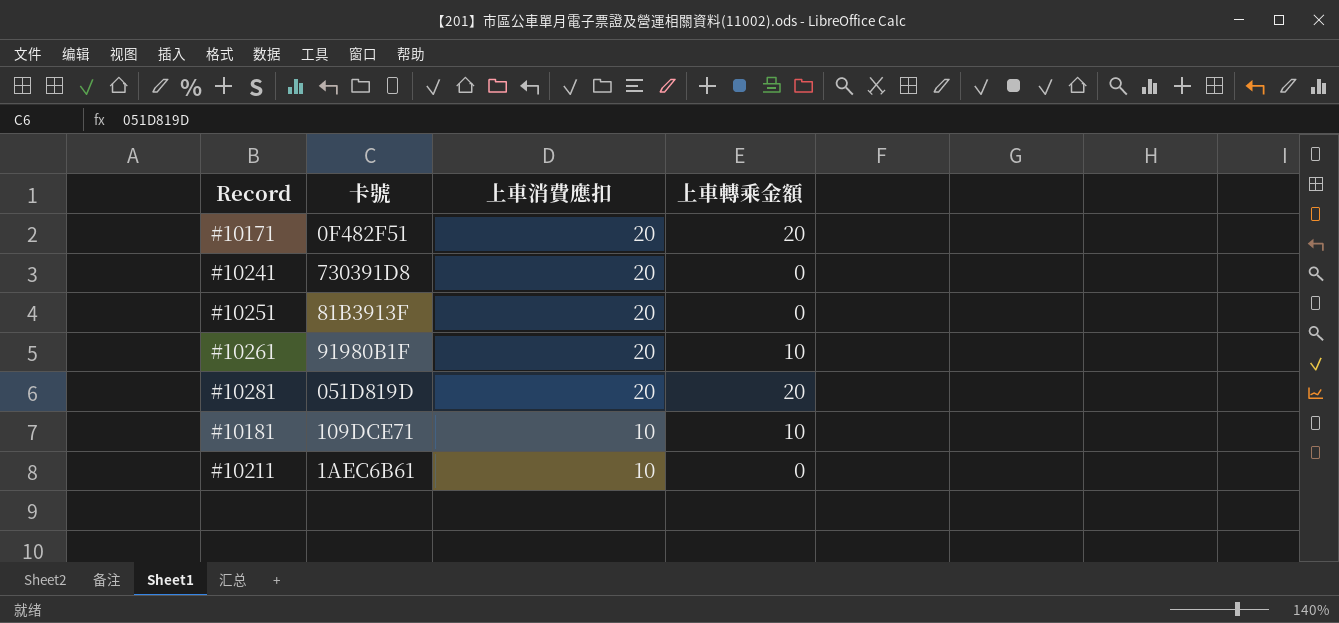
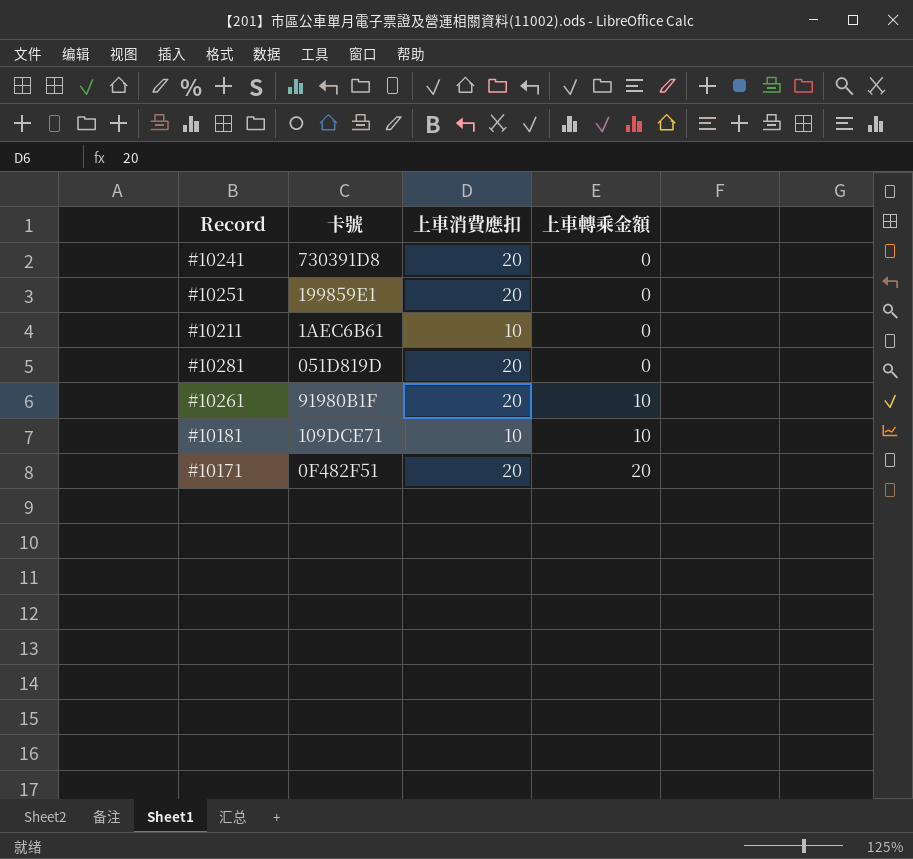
row order: 上車消費應扣 descending -> 上車轉乘金額 ascending
#10251 | 卡號: 81B3913F -> 199859E1
#10281 | 上車轉乘金額: 20 -> 0

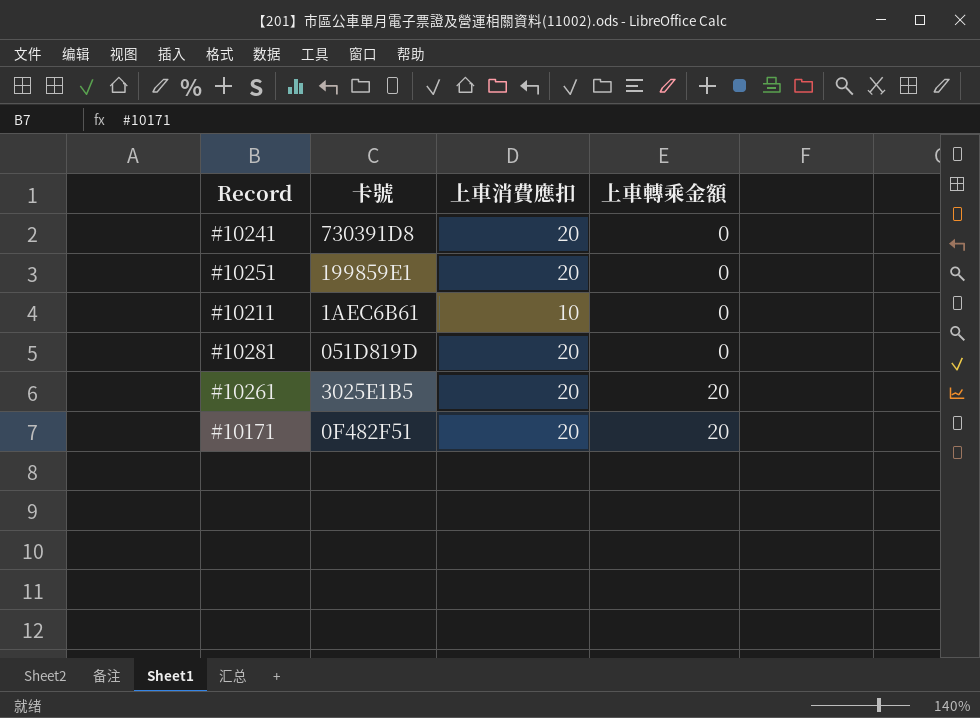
row #10181: 109DCE71 | 10 | 10 -> none
#10261 | 卡號: 91980B1F -> 3025E1B5
#10261 | 上車轉乘金額: 10 -> 20

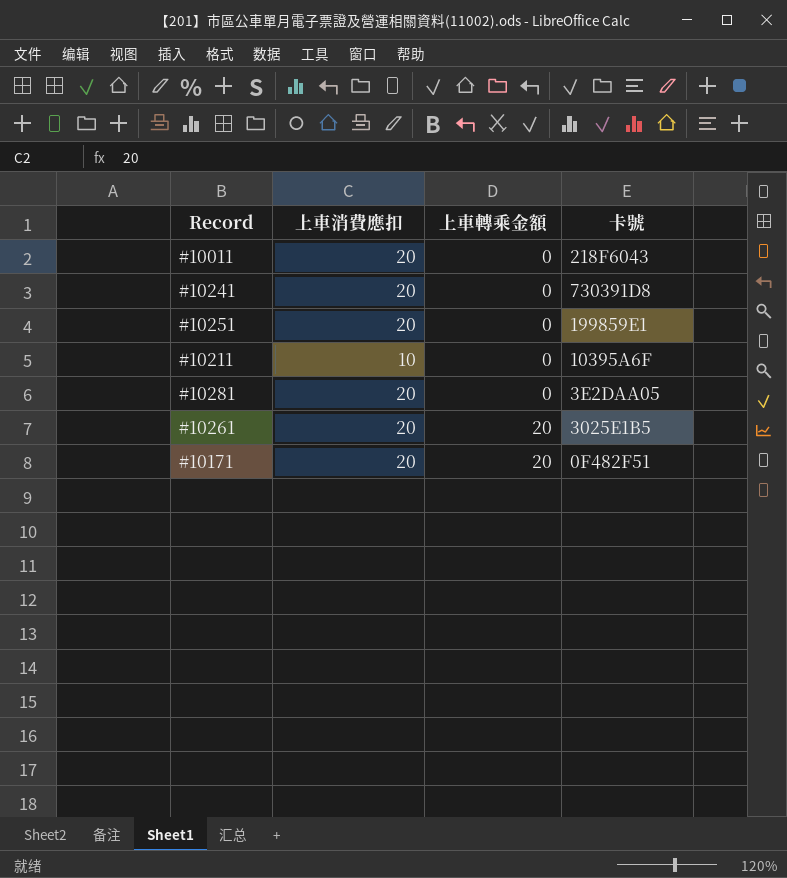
column 卡號 | position: 2 -> 4
row #10011: none -> 20 | 0 | 218F6043
#10211 | 卡號: 1AEC6B61 -> 10395A6F
#10281 | 卡號: 051D819D -> 3E2DAA05

